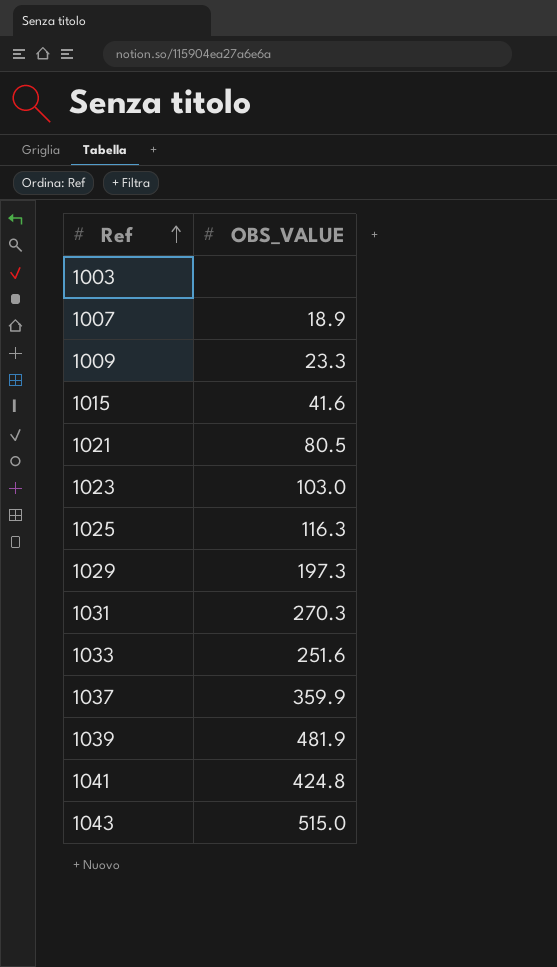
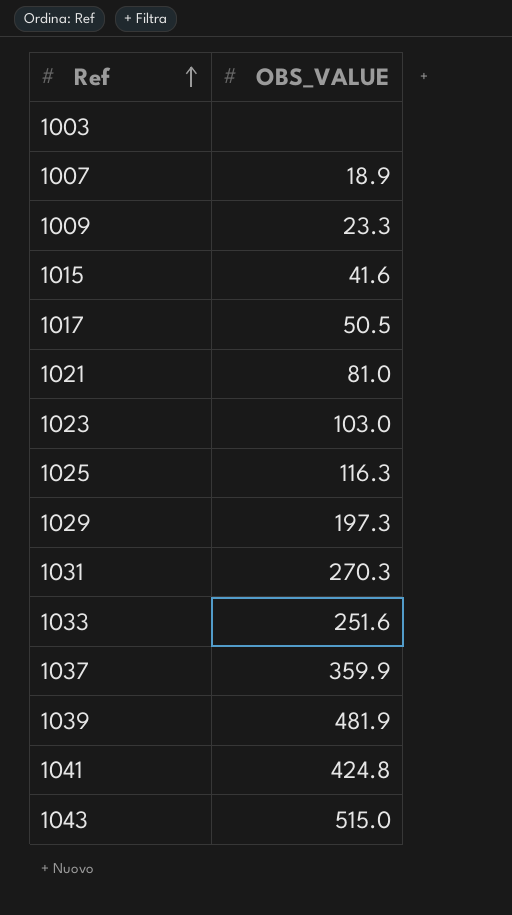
row 1017: none -> 50.5
1021 | OBS_VALUE: 80.5 -> 81.0

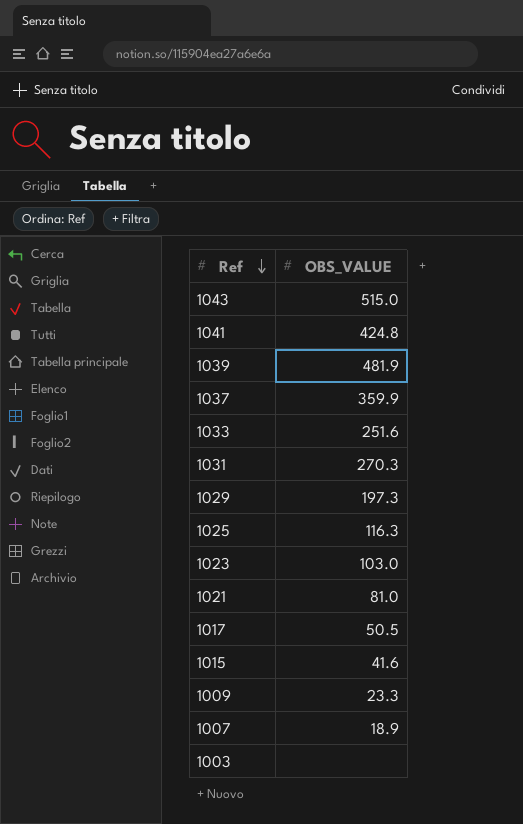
row order: Ref ascending -> Ref descending

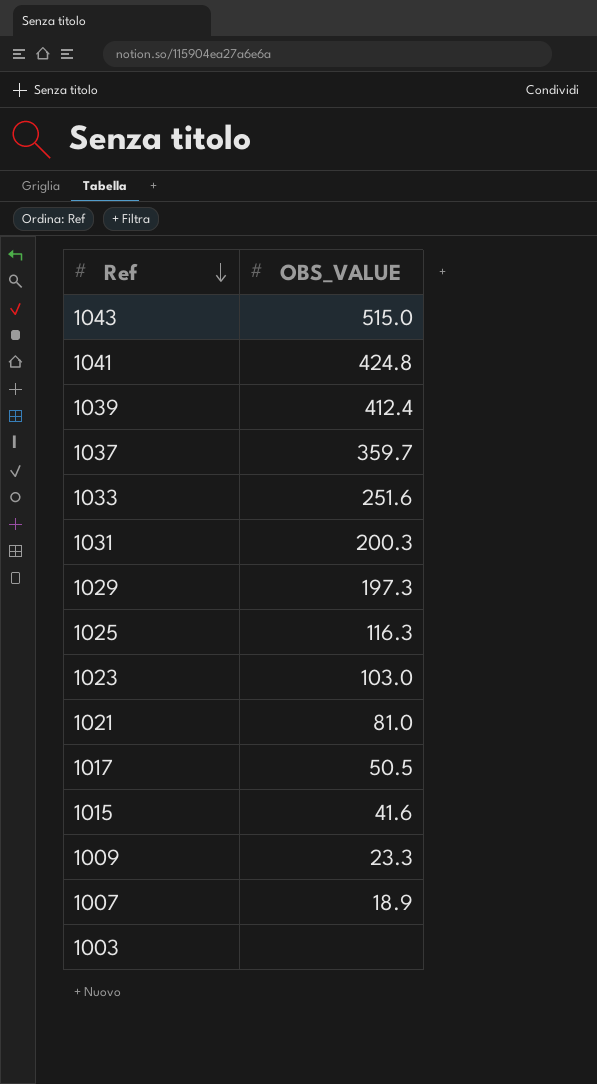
1039 | OBS_VALUE: 481.9 -> 412.4
1037 | OBS_VALUE: 359.9 -> 359.7
1031 | OBS_VALUE: 270.3 -> 200.3

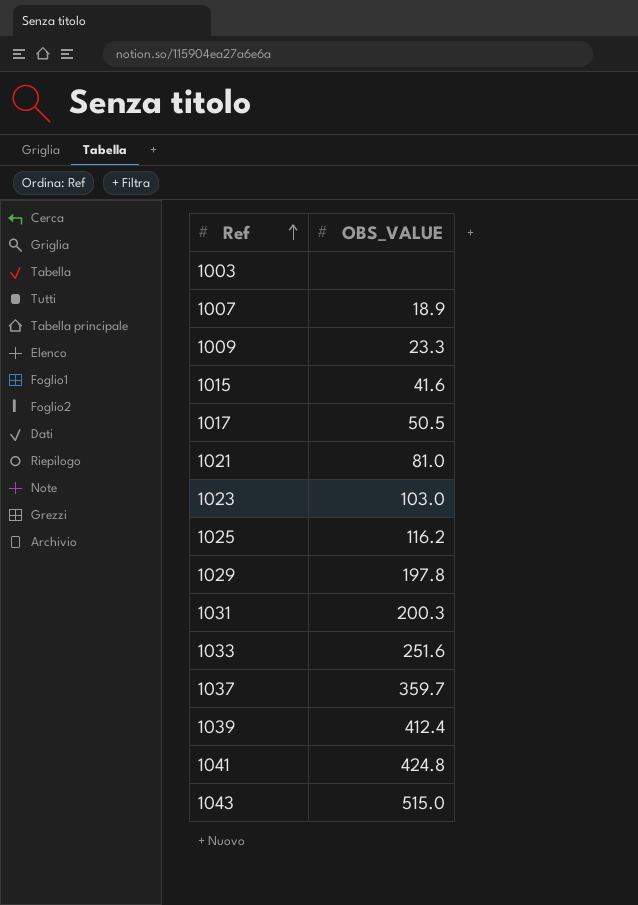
row order: Ref descending -> Ref ascending
1025 | OBS_VALUE: 116.3 -> 116.2
1029 | OBS_VALUE: 197.3 -> 197.8

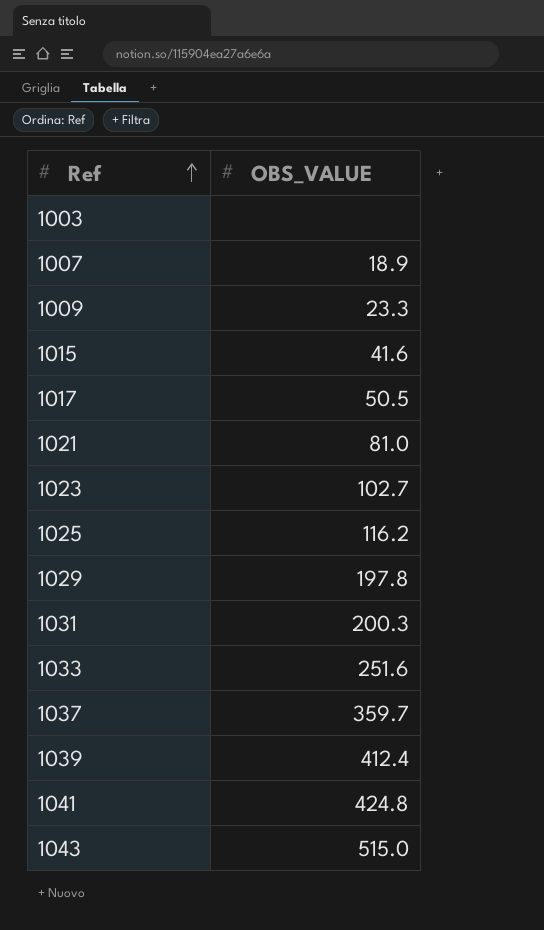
1023 | OBS_VALUE: 103.0 -> 102.7

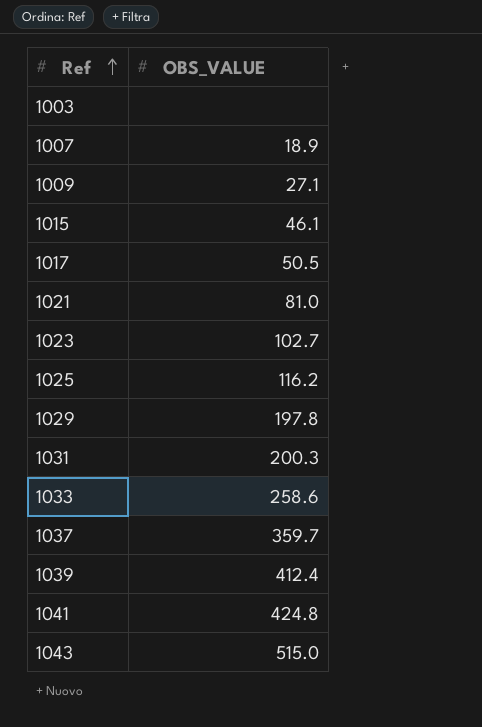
1009 | OBS_VALUE: 23.3 -> 27.1
1015 | OBS_VALUE: 41.6 -> 46.1
1033 | OBS_VALUE: 251.6 -> 258.6

